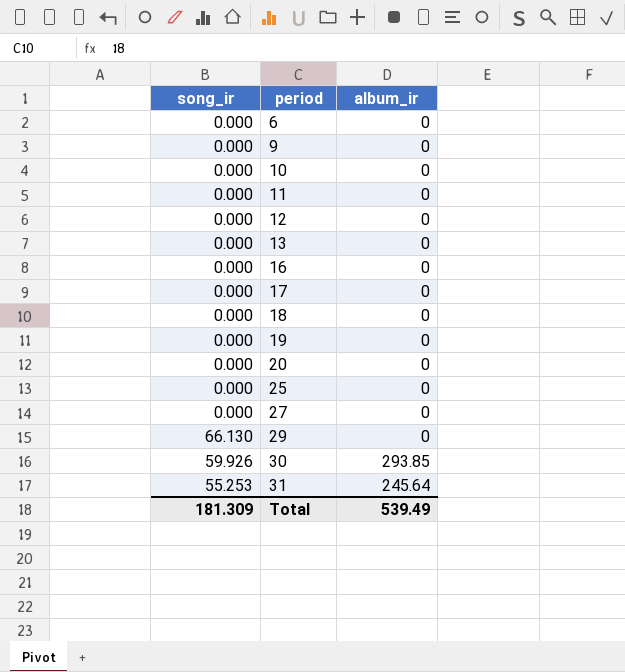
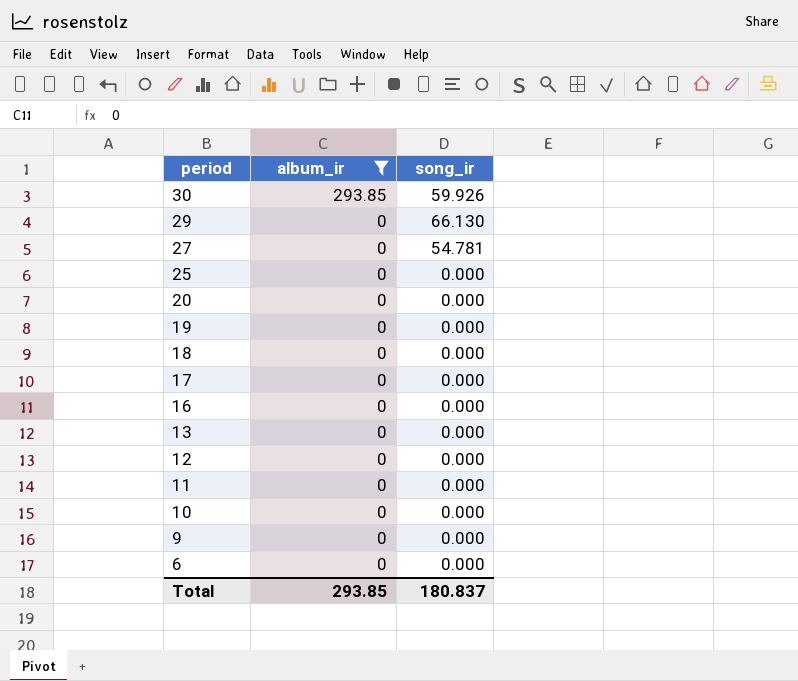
filter: none -> album_ir != 245.64
row order: period ascending -> period descending
column song_ir | position: 1 -> 3
27 | song_ir: 0.000 -> 54.781
Total | album_ir: 539.49 -> 293.85
Total | song_ir: 181.309 -> 180.837

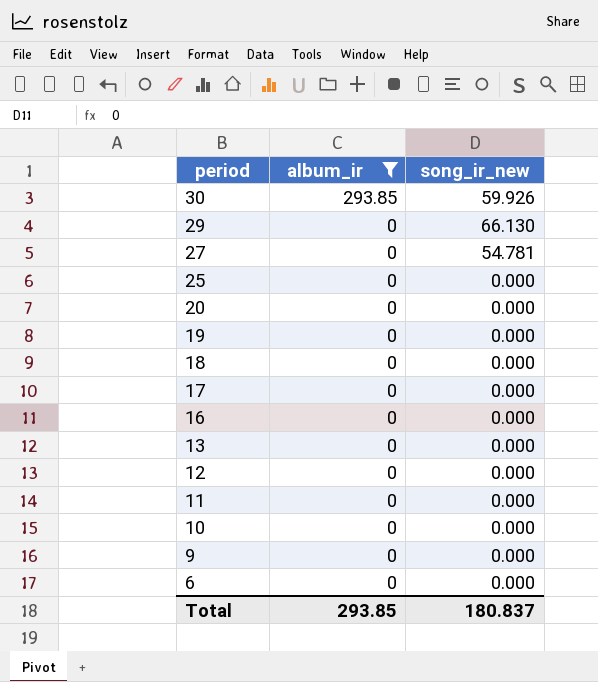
column name: song_ir -> song_ir_new

